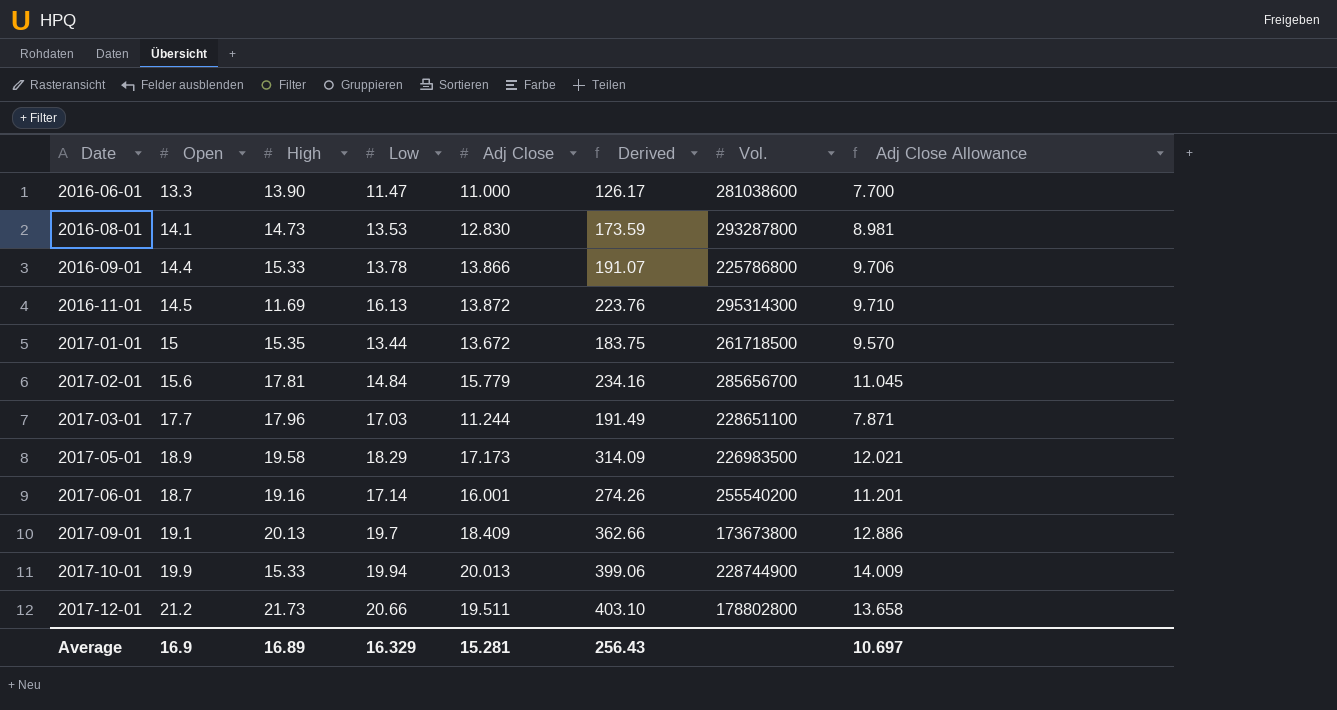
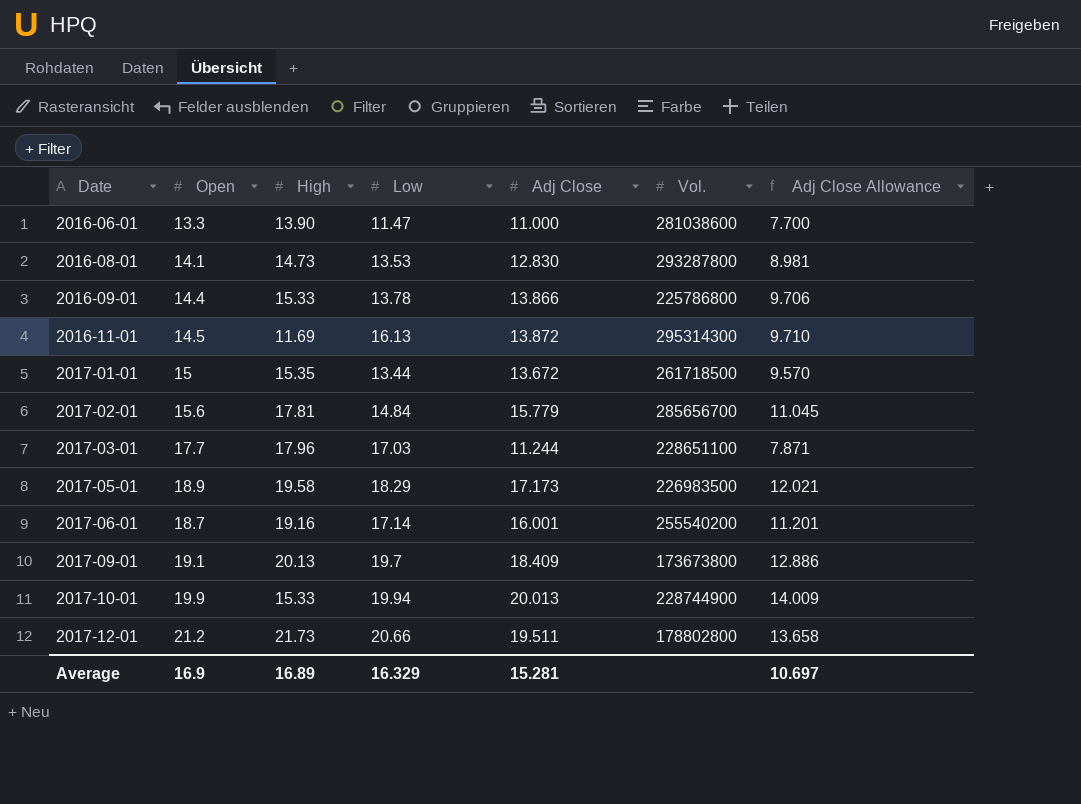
column Derived | formula: [Low] * [Adj Close] -> none

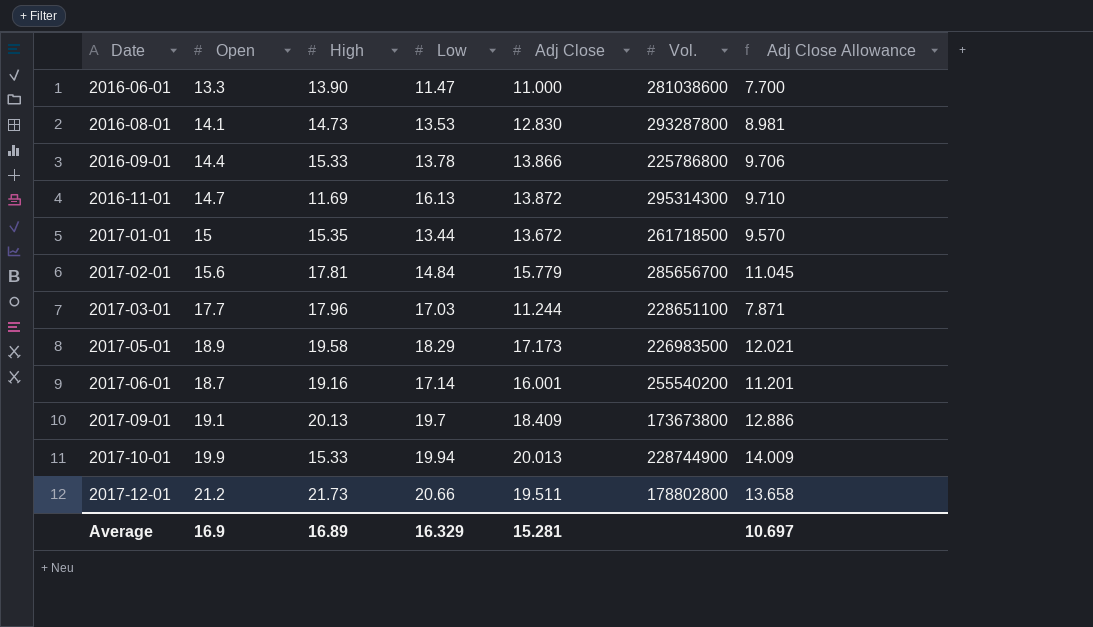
2016-11-01 | Open: 14.5 -> 14.7

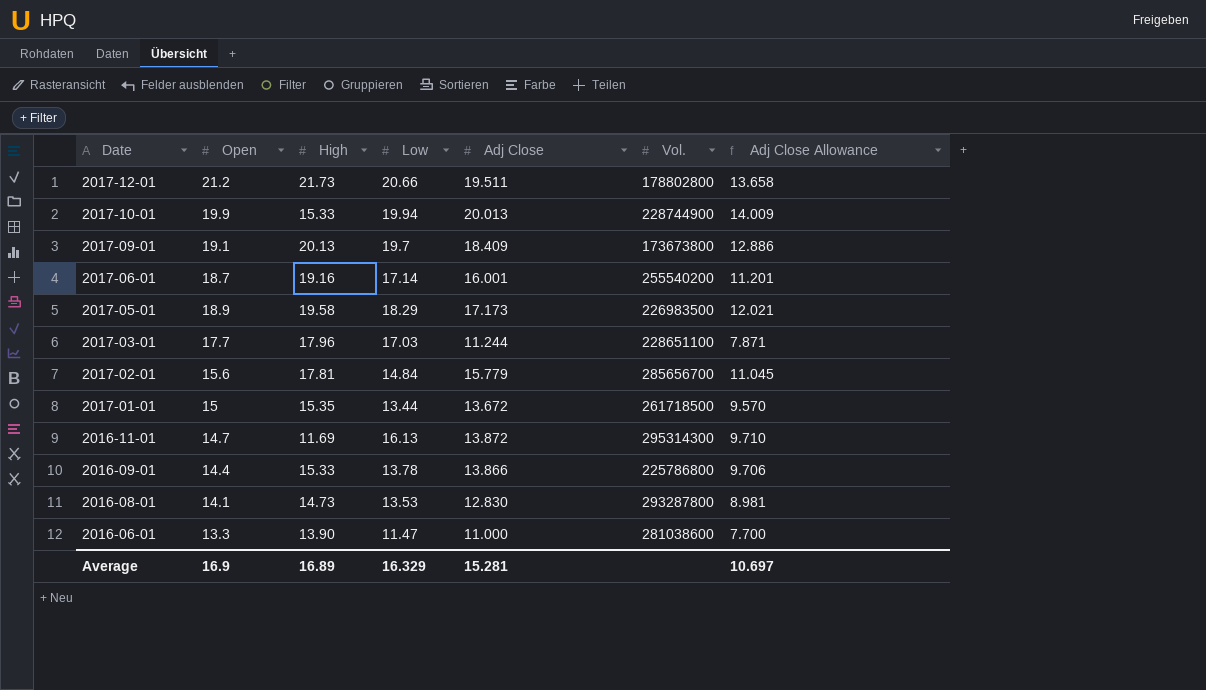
row order: Date ascending -> Date descending

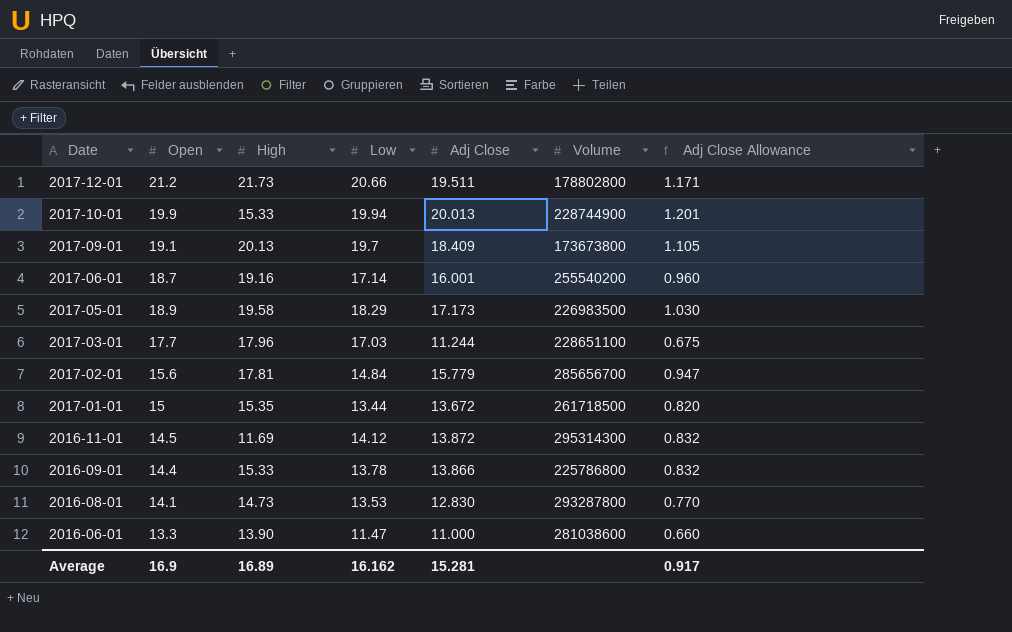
column name: Vol. -> Volume
column Adj Close Allowance | formula: [Adj Close] * 0.7 -> [Adj Close] * 0.06
2016-11-01 | Open: 14.7 -> 14.5
2016-11-01 | Low: 16.13 -> 14.12
Average | Low: 16.329 -> 16.162
Average | Adj Close Allowance: 10.697 -> 0.917

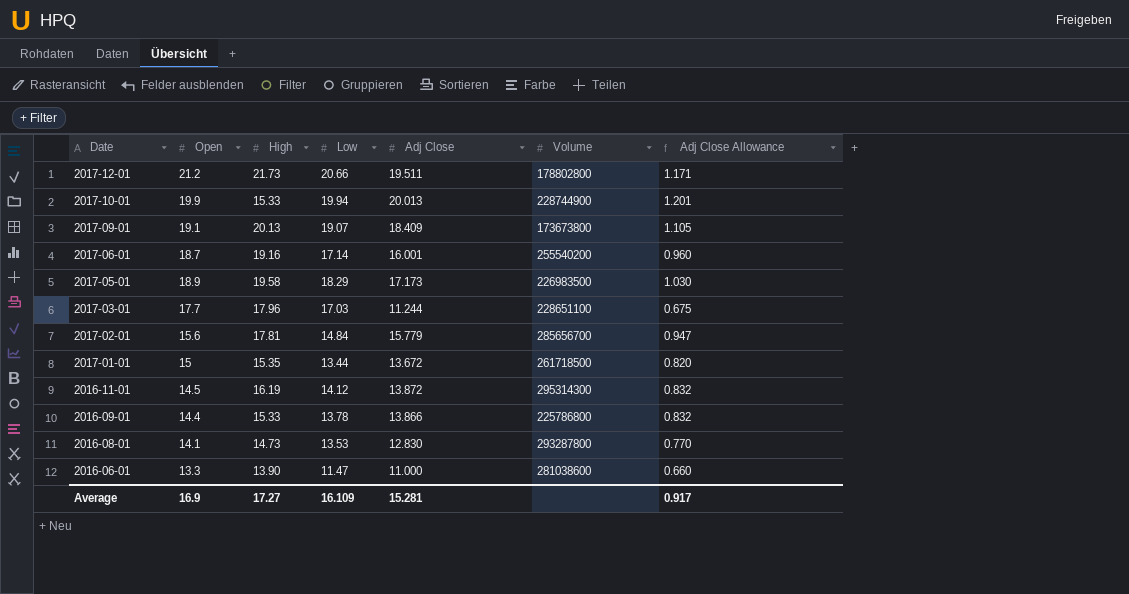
2017-09-01 | Low: 19.7 -> 19.07
2016-11-01 | High: 11.69 -> 16.19
Average | High: 16.89 -> 17.27
Average | Low: 16.162 -> 16.109

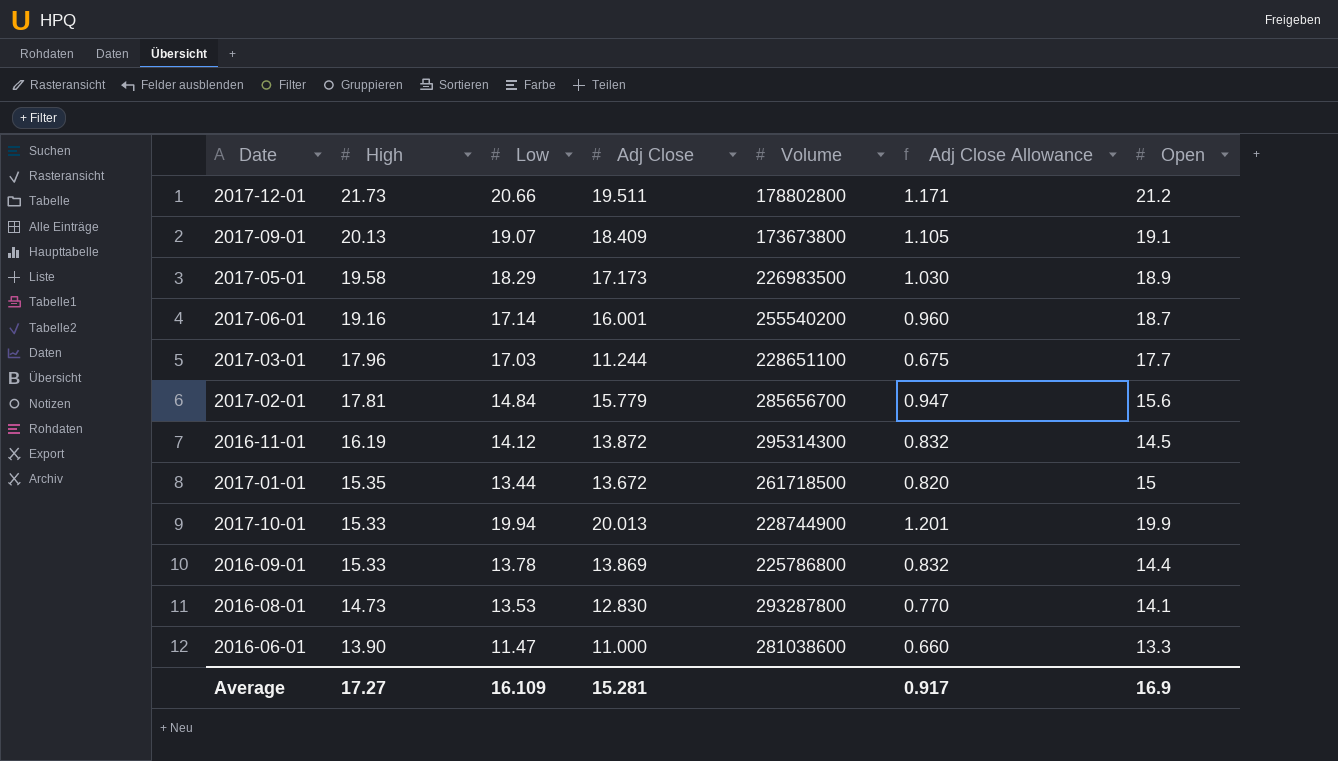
row order: Date descending -> High descending
column Open | position: 2 -> 7
2016-09-01 | Adj Close: 13.866 -> 13.869

